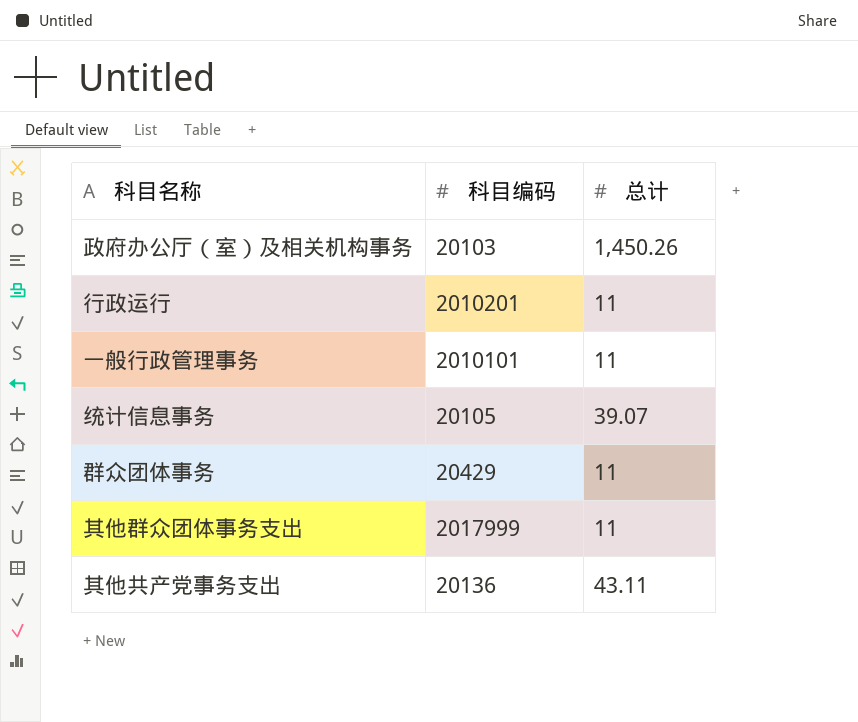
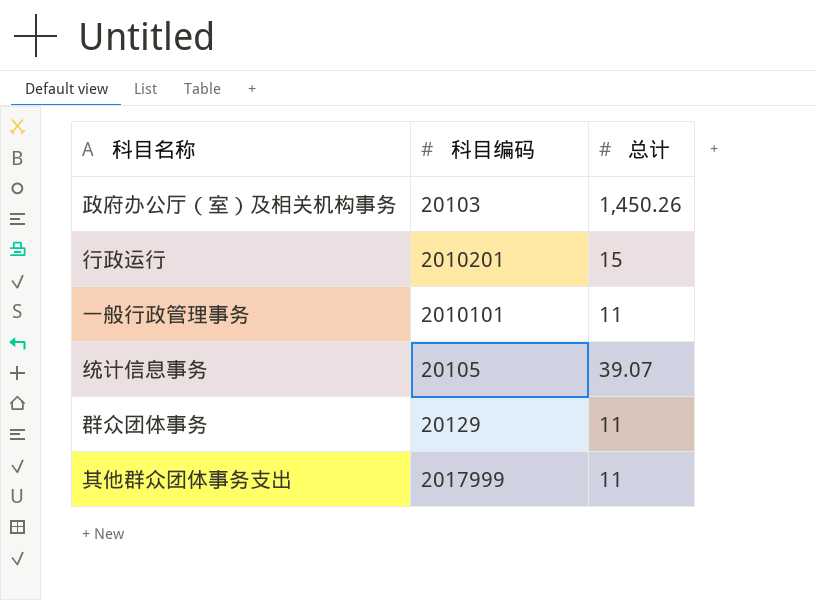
row 其他共产党事务支出: 20136 | 43.11 -> none
行政运行 | 总计: 11 -> 15
群众团体事务 | 科目编码: 20429 -> 20129

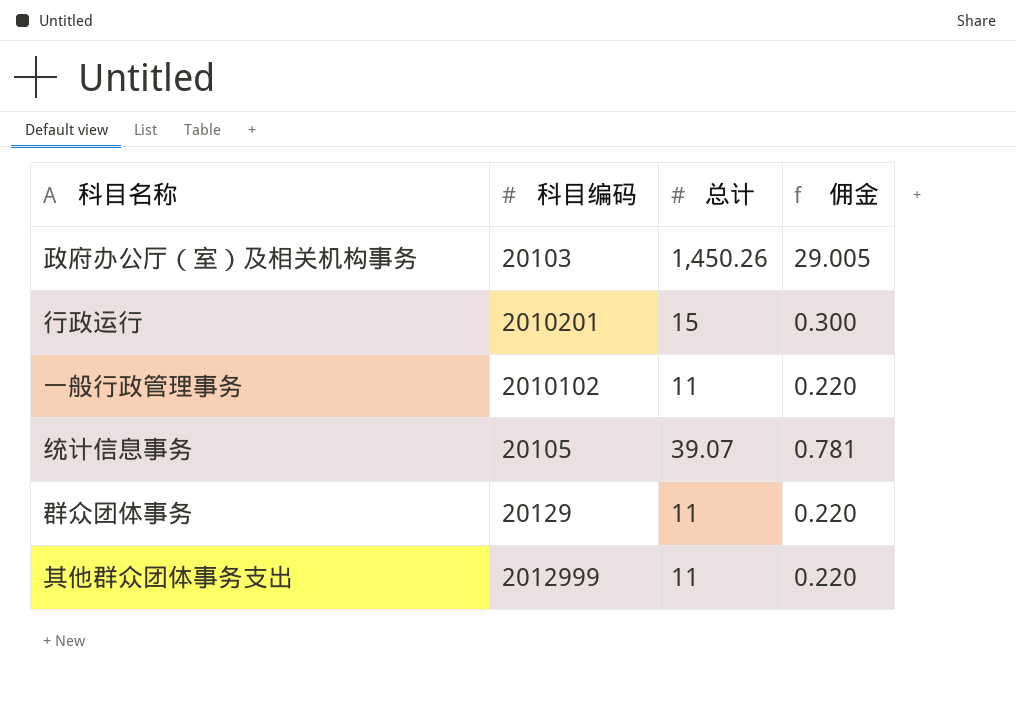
column 佣金 | formula: none -> [总计] * 0.02
一般行政管理事务 | 科目编码: 2010101 -> 2010102
其他群众团体事务支出 | 科目编码: 2017999 -> 2012999

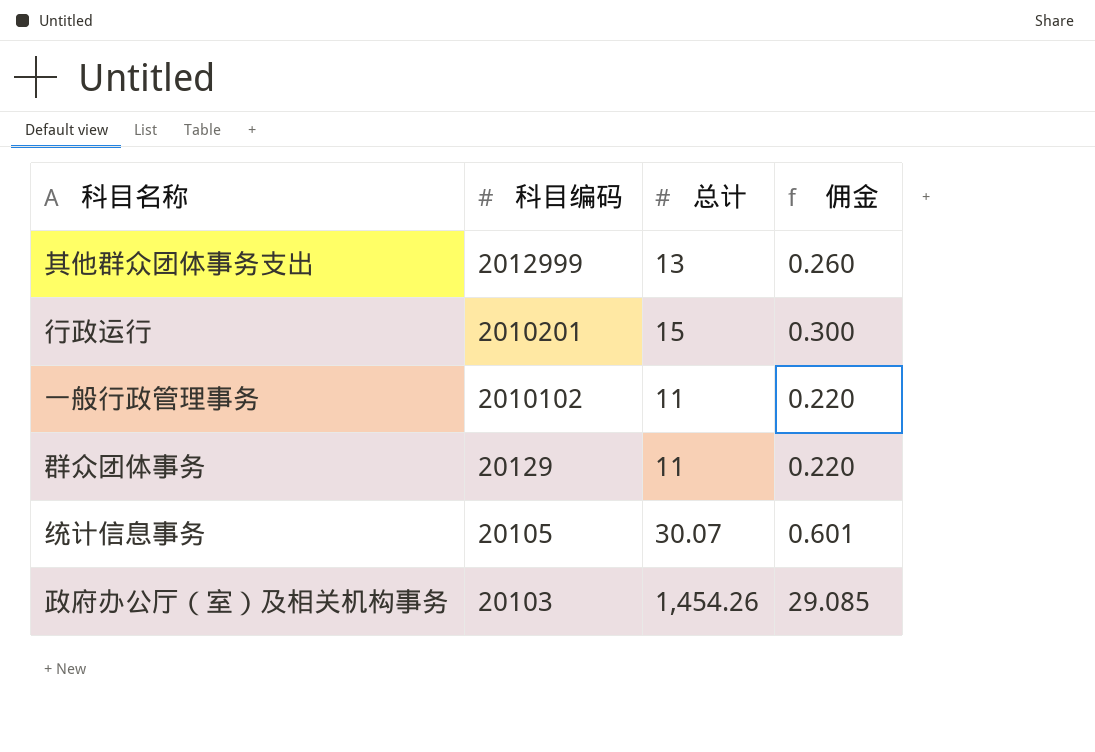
row order: none -> 科目编码 descending
其他群众团体事务支出 | 总计: 11 -> 13
其他群众团体事务支出 | 佣金: 0.220 -> 0.260
统计信息事务 | 总计: 39.07 -> 30.07
统计信息事务 | 佣金: 0.781 -> 0.601
政府办公厅（室）及相关机构事务 | 总计: 1,450.26 -> 1,454.26
政府办公厅（室）及相关机构事务 | 佣金: 29.005 -> 29.085

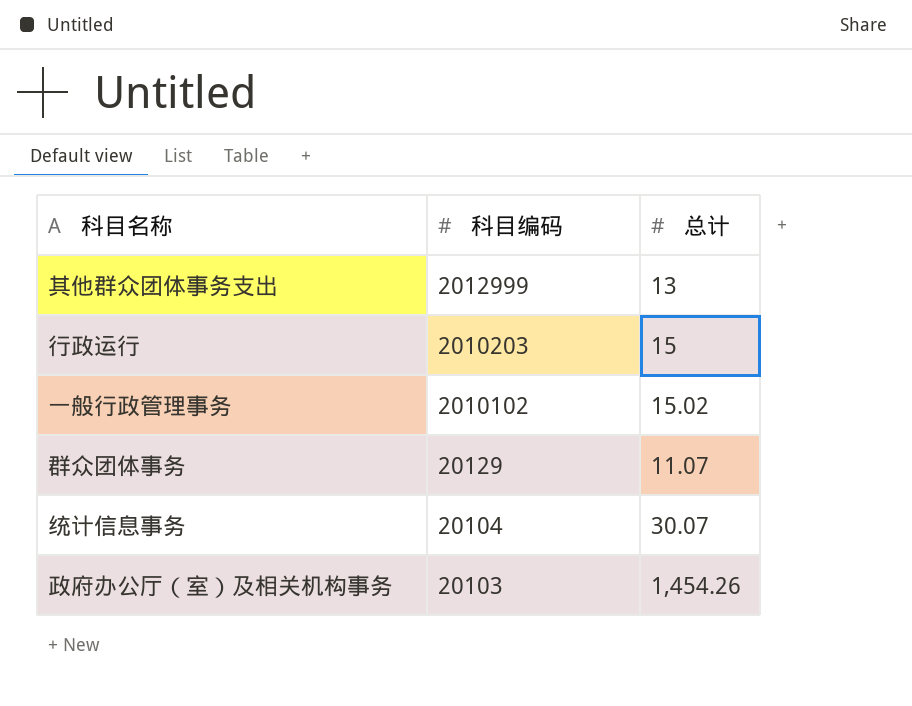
column 佣金 | formula: [总计] * 0.02 -> none
行政运行 | 科目编码: 2010201 -> 2010203
一般行政管理事务 | 总计: 11 -> 15.02
群众团体事务 | 总计: 11 -> 11.07
统计信息事务 | 科目编码: 20105 -> 20104

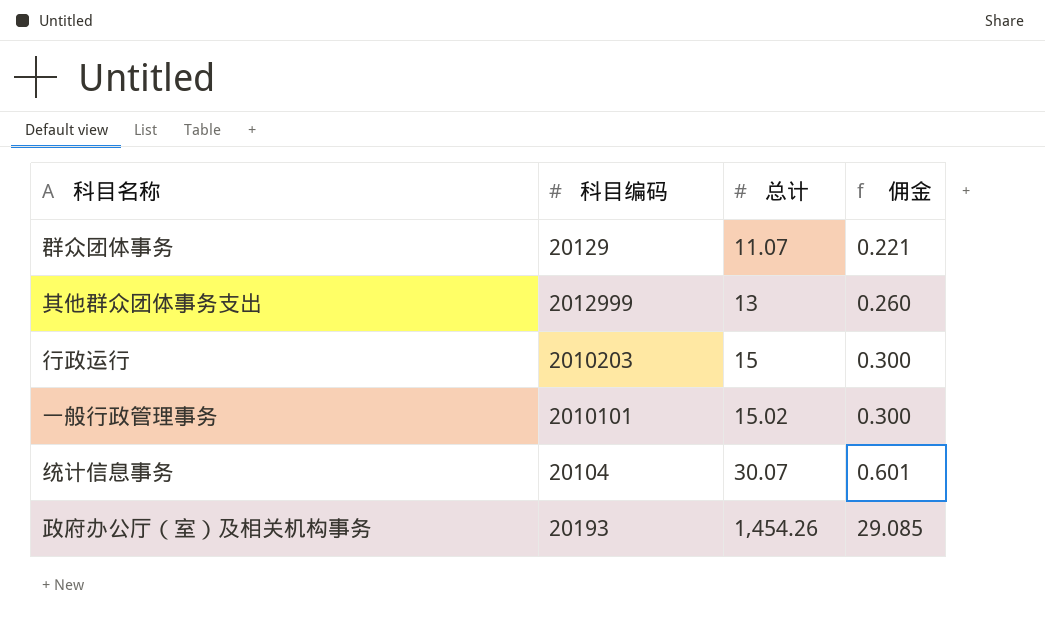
row order: 科目编码 descending -> 总计 ascending
column 佣金 | formula: none -> [总计] * 0.02
一般行政管理事务 | 科目编码: 2010102 -> 2010101
政府办公厅（室）及相关机构事务 | 科目编码: 20103 -> 20193

